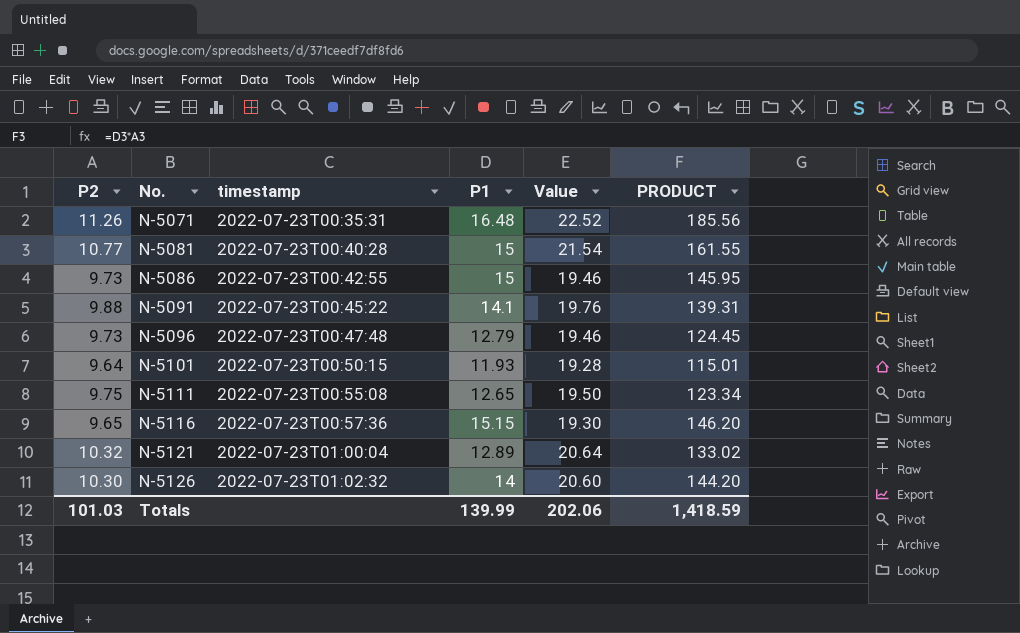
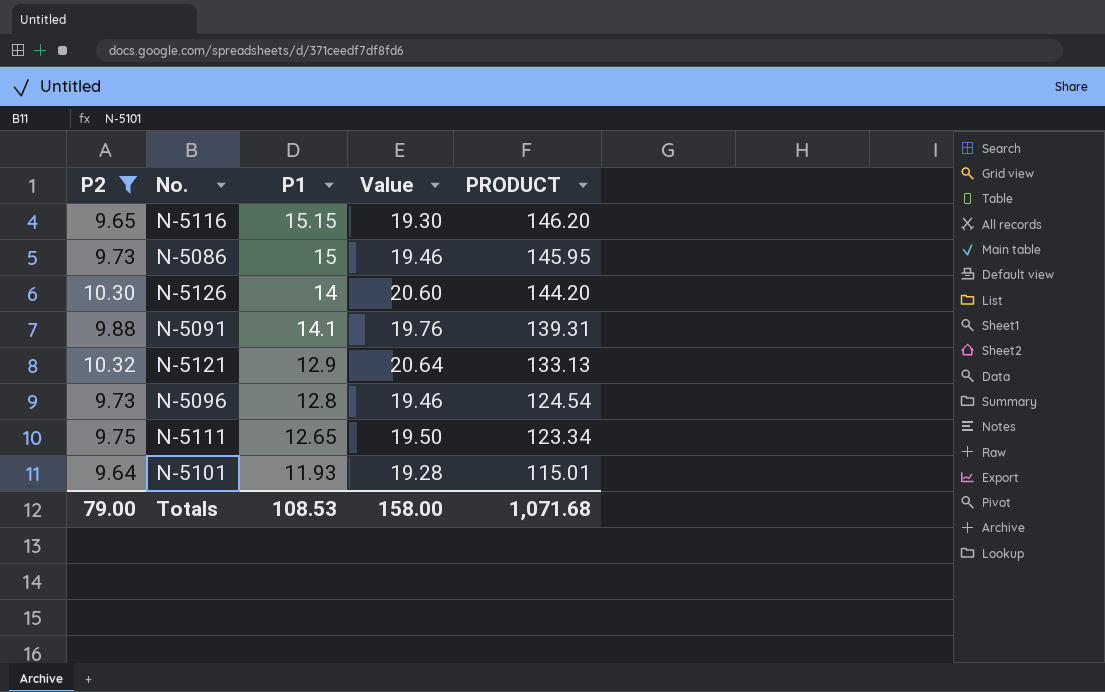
filter: none -> P2 <= 10.32
row order: No. ascending -> PRODUCT descending
column timestamp | position: 3 -> none
N-5121 | P1: 12.89 -> 12.9
N-5121 | PRODUCT: 133.02 -> 133.13
N-5096 | P1: 12.79 -> 12.8
N-5096 | PRODUCT: 124.45 -> 124.54
Totals | P2: 101.03 -> 79.00
Totals | P1: 139.99 -> 108.53
Totals | Value: 202.06 -> 158.00
Totals | PRODUCT: 1,418.59 -> 1,071.68

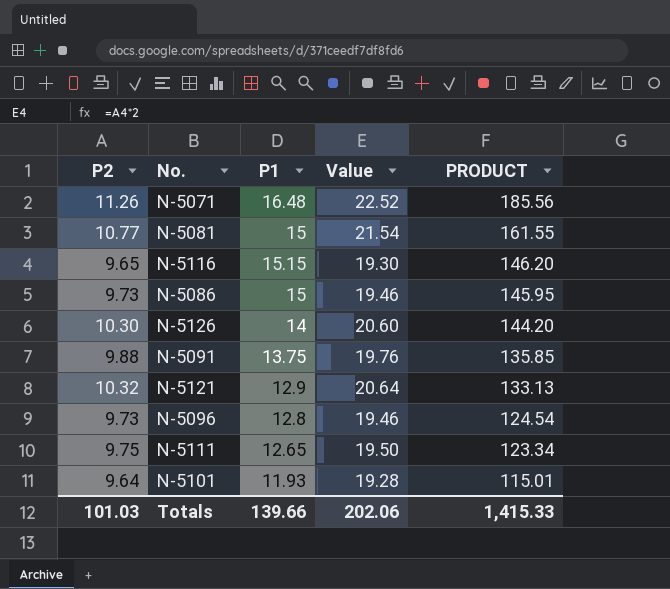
filter: P2 <= 10.32 -> none
N-5091 | P1: 14.1 -> 13.75
N-5091 | PRODUCT: 139.31 -> 135.85
Totals | P2: 79.00 -> 101.03
Totals | P1: 108.53 -> 139.66
Totals | Value: 158.00 -> 202.06
Totals | PRODUCT: 1,071.68 -> 1,415.33

